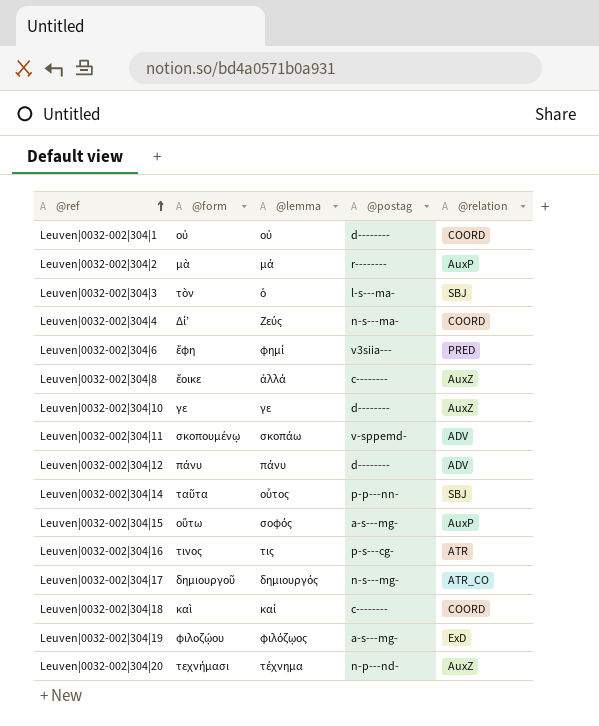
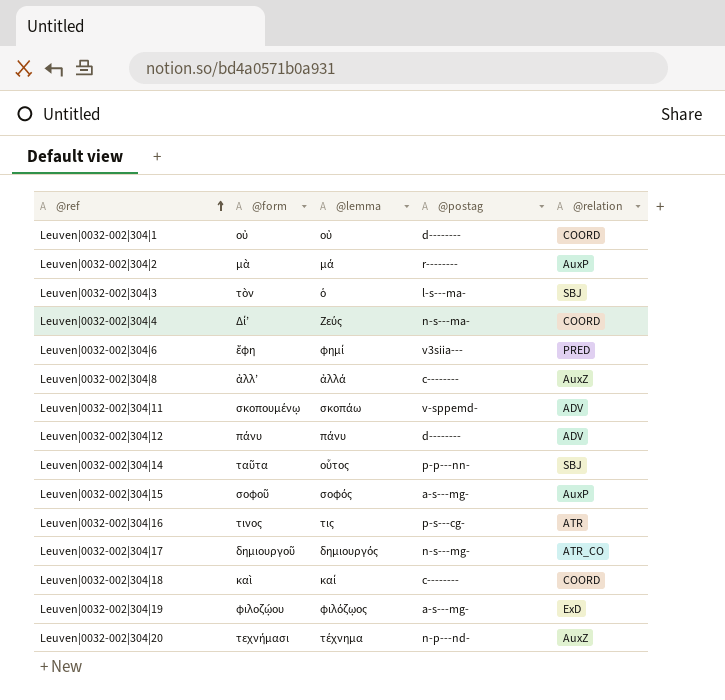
row Leuven|0032-002|304|10: γε | γε | d-------- | AuxZ -> none
Leuven|0032-002|304|8 | @form: ἔοικε -> ἀλλ’
Leuven|0032-002|304|15 | @form: οὕτω -> σοφοῦ

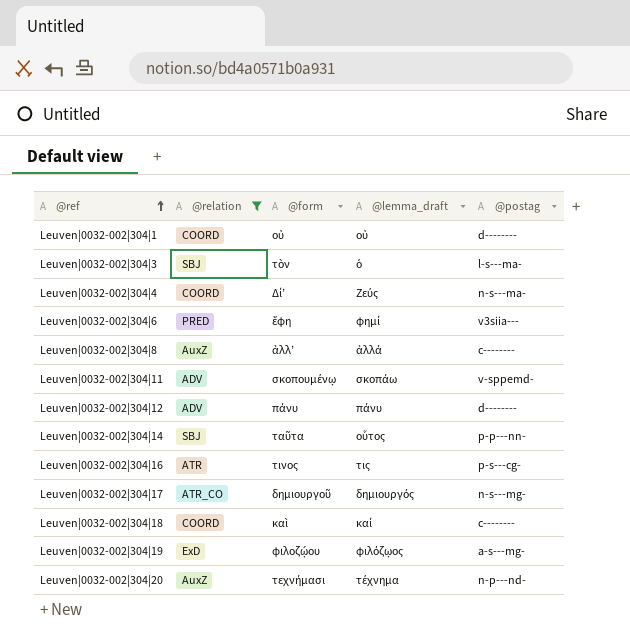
filter: none -> @relation != AuxP
column @relation | position: 5 -> 2
column name: @lemma -> @lemma_draft

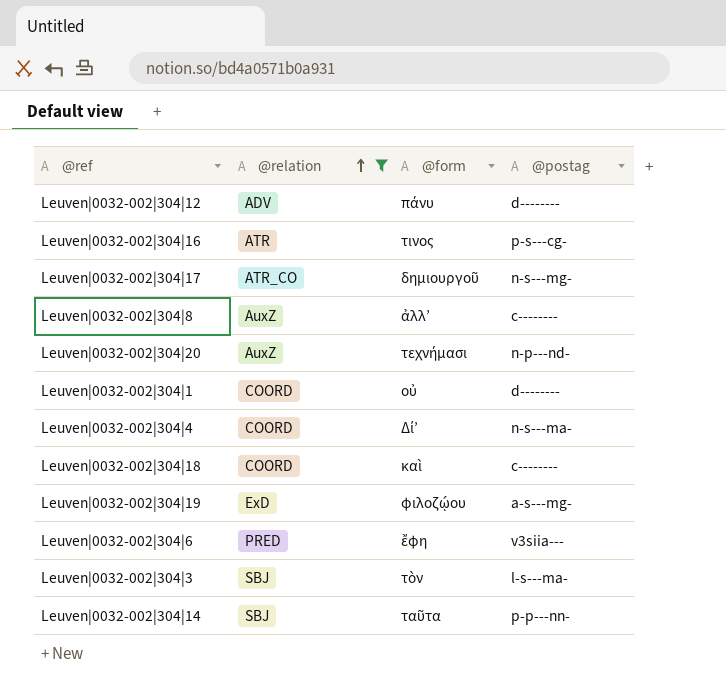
row order: @ref ascending -> @relation ascending
column @lemma_draft | position: 4 -> none
row Leuven|0032-002|304|11: ADV | σκοπουμένῳ | σκοπάω | v-sppemd- -> none

